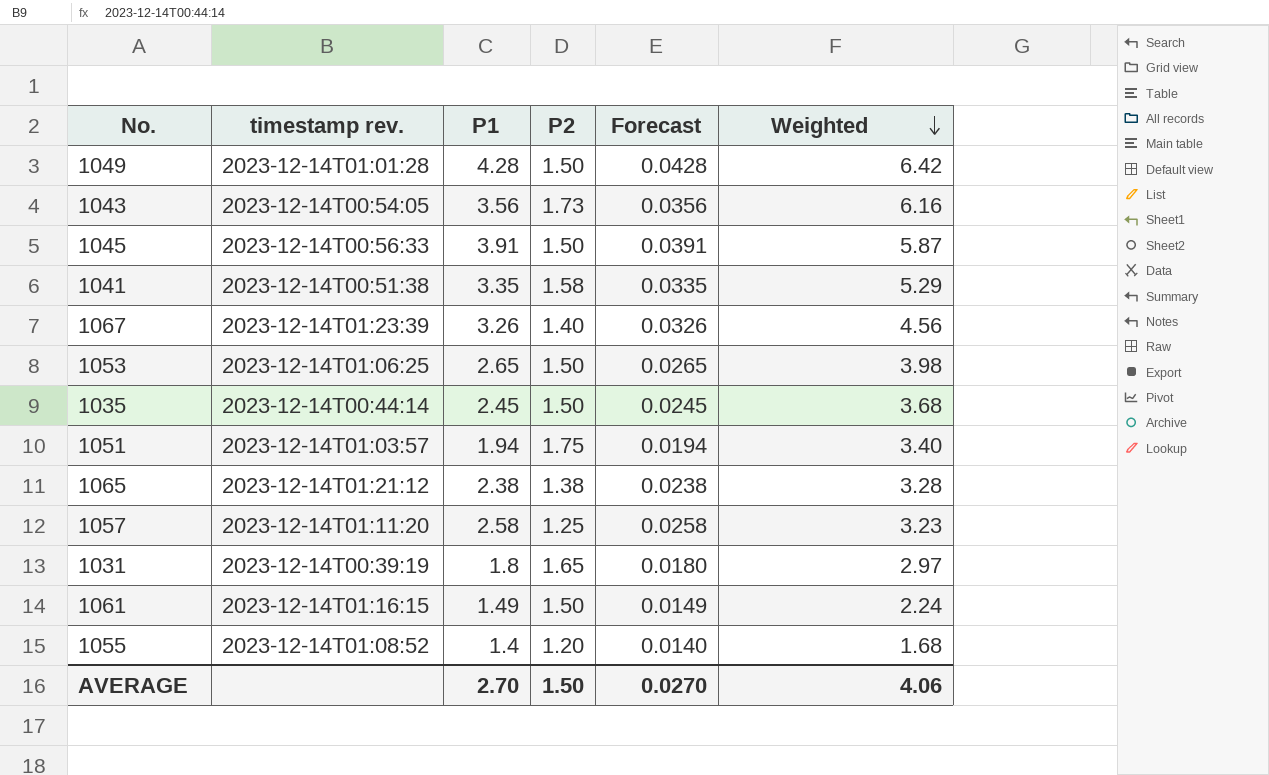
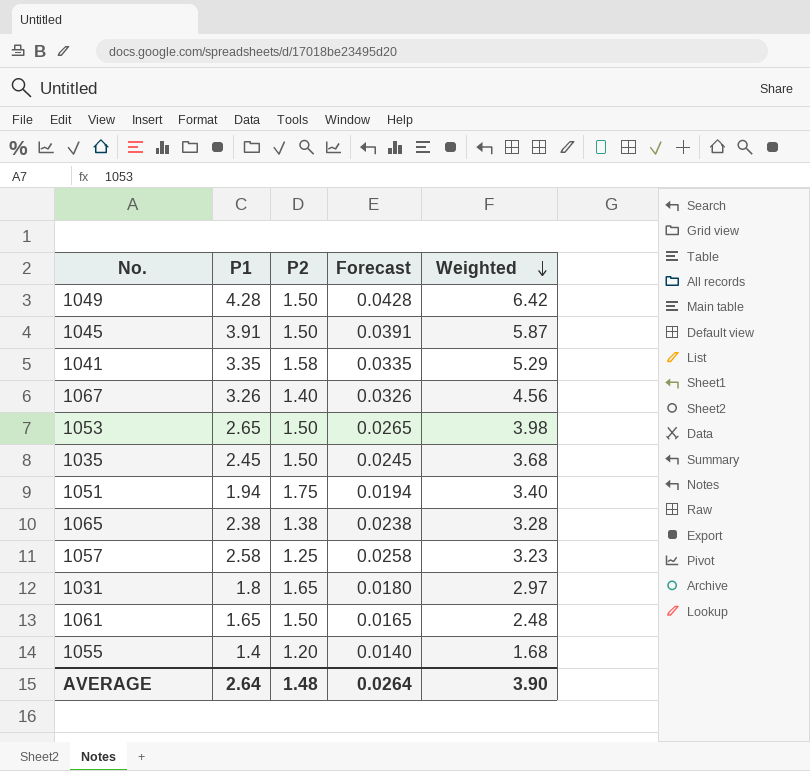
column timestamp rev. | position: 2 -> none
row 1043: 2023-12-14T00:54:05 | 3.56 | 1.73 | 0.0356 | 6.16 -> none
1061 | P1: 1.49 -> 1.65
1061 | Forecast: 0.0149 -> 0.0165
1061 | Weighted: 2.24 -> 2.48
AVERAGE | P1: 2.70 -> 2.64
AVERAGE | P2: 1.50 -> 1.48
AVERAGE | Forecast: 0.0270 -> 0.0264
AVERAGE | Weighted: 4.06 -> 3.90

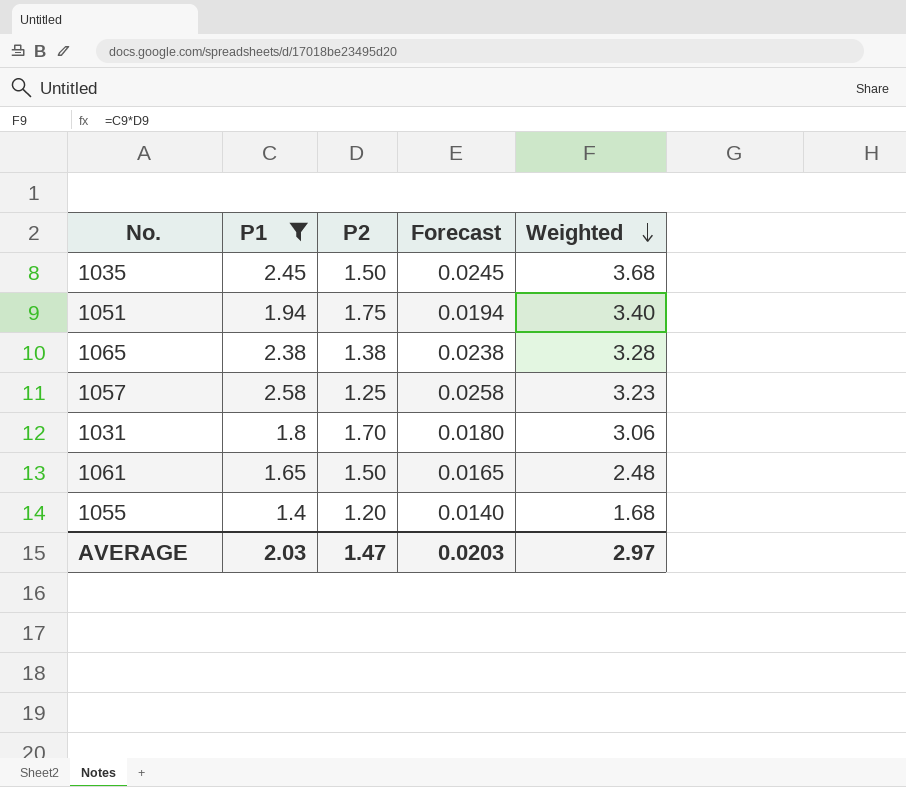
filter: none -> P1 <= 2.58
1031 | P2: 1.65 -> 1.70
1031 | Weighted: 2.97 -> 3.06
AVERAGE | P1: 2.64 -> 2.03
AVERAGE | P2: 1.48 -> 1.47
AVERAGE | Forecast: 0.0264 -> 0.0203
AVERAGE | Weighted: 3.90 -> 2.97

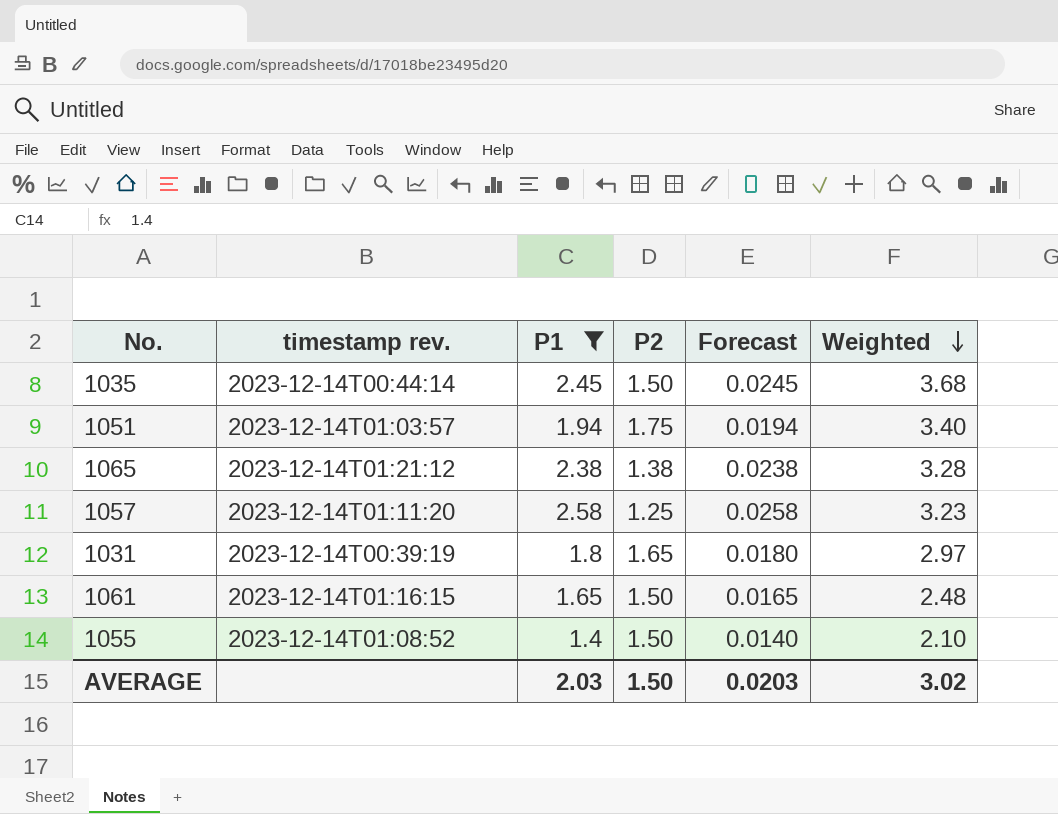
column timestamp rev. | position: none -> 2
1031 | P2: 1.70 -> 1.65
1031 | Weighted: 3.06 -> 2.97
1055 | P2: 1.20 -> 1.50
1055 | Weighted: 1.68 -> 2.10
AVERAGE | P2: 1.47 -> 1.50
AVERAGE | Weighted: 2.97 -> 3.02

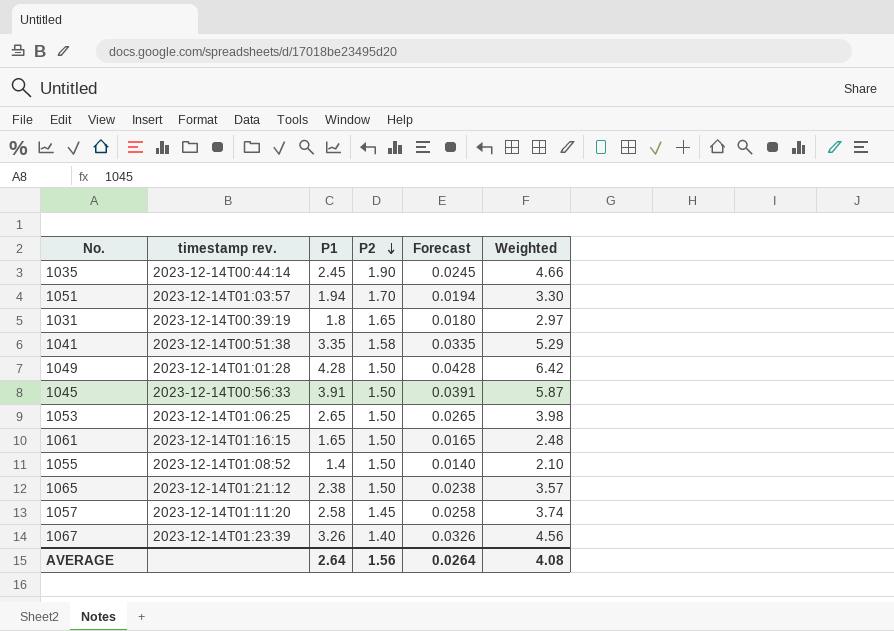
filter: P1 <= 2.58 -> none
row order: Weighted descending -> P2 descending
1035 | P2: 1.50 -> 1.90
1035 | Weighted: 3.68 -> 4.66
1051 | P2: 1.75 -> 1.70
1051 | Weighted: 3.40 -> 3.30
1065 | P2: 1.38 -> 1.50
1065 | Weighted: 3.28 -> 3.57
1057 | P2: 1.25 -> 1.45
1057 | Weighted: 3.23 -> 3.74
AVERAGE | P1: 2.03 -> 2.64
AVERAGE | P2: 1.50 -> 1.56
AVERAGE | Forecast: 0.0203 -> 0.0264
AVERAGE | Weighted: 3.02 -> 4.08

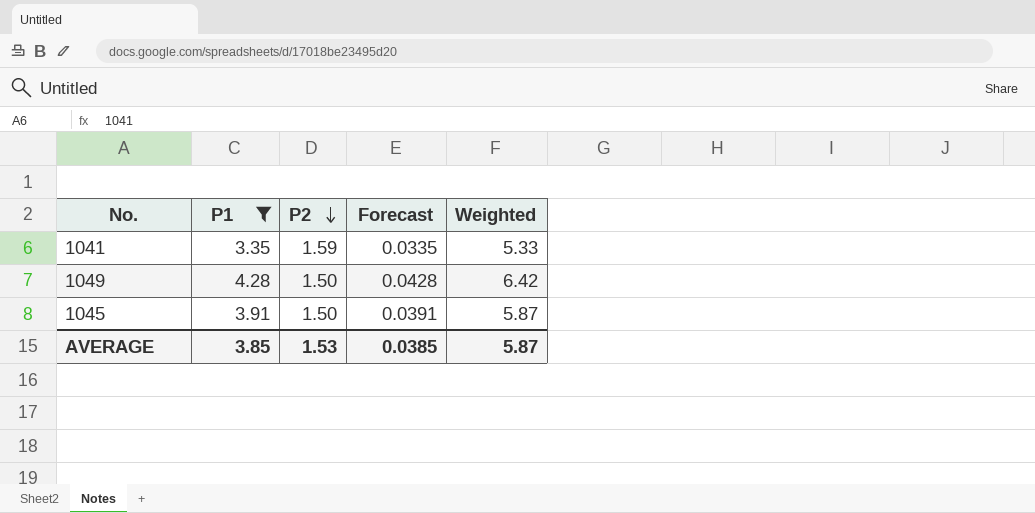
filter: none -> P1 >= 3.35
column timestamp rev. | position: 2 -> none
1041 | P2: 1.58 -> 1.59
1041 | Weighted: 5.29 -> 5.33
AVERAGE | P1: 2.64 -> 3.85
AVERAGE | P2: 1.56 -> 1.53
AVERAGE | Forecast: 0.0264 -> 0.0385
AVERAGE | Weighted: 4.08 -> 5.87

